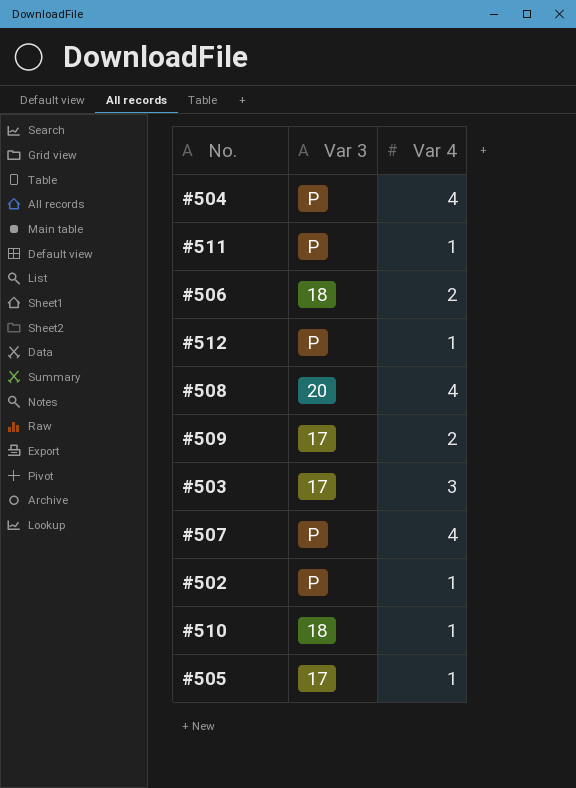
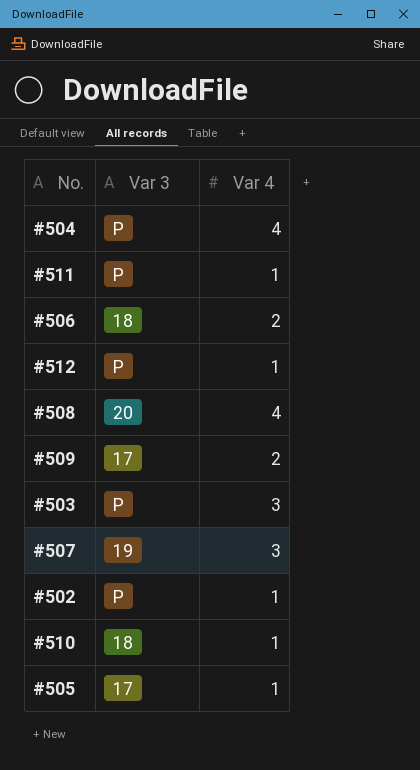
#503 | Var 3: 17 -> P
#507 | Var 3: P -> 19
#507 | Var 4: 4 -> 3

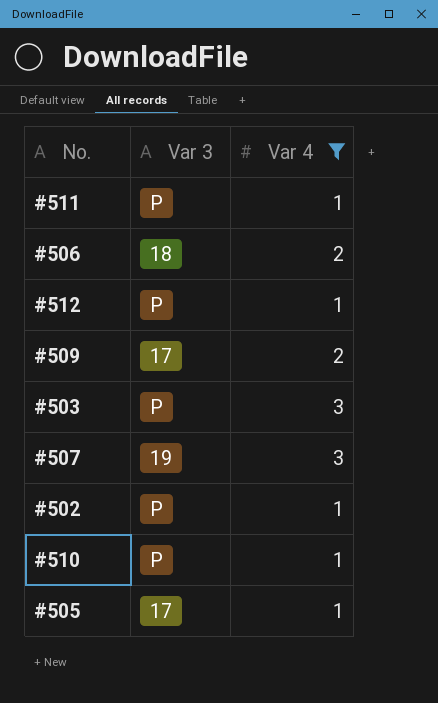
filter: none -> Var 4 != 4
#510 | Var 3: 18 -> P

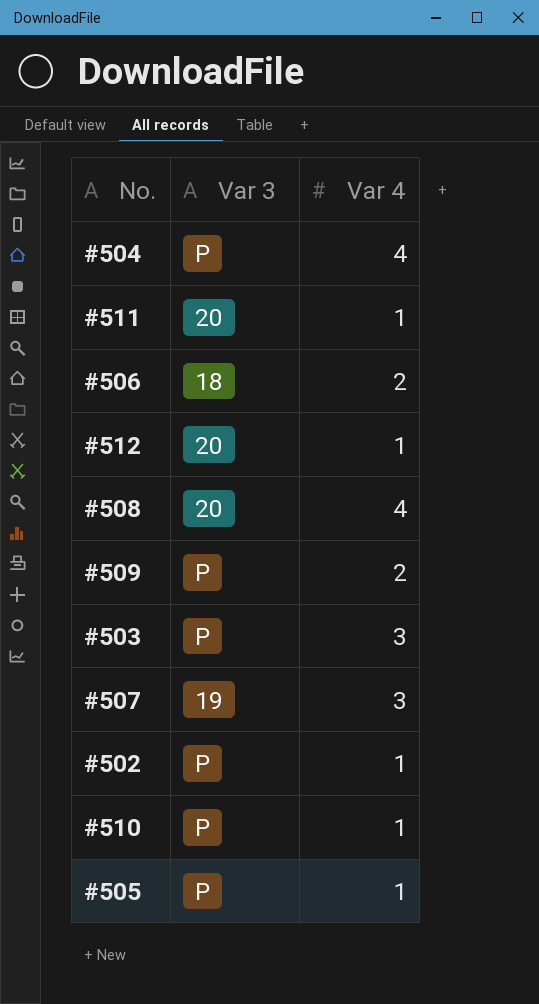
filter: Var 4 != 4 -> none
#511 | Var 3: P -> 20
#512 | Var 3: P -> 20
#509 | Var 3: 17 -> P
#505 | Var 3: 17 -> P

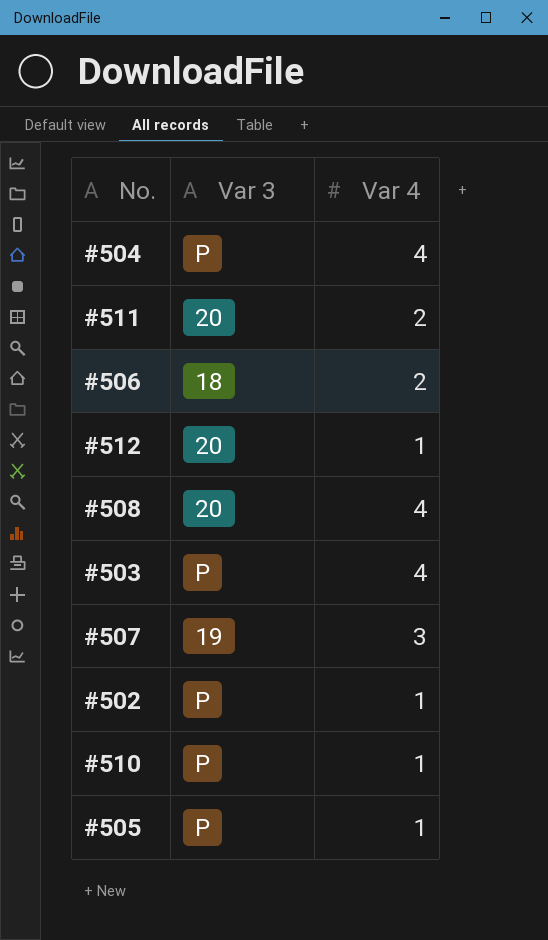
row #509: P | 2 -> none
#511 | Var 4: 1 -> 2
#503 | Var 4: 3 -> 4

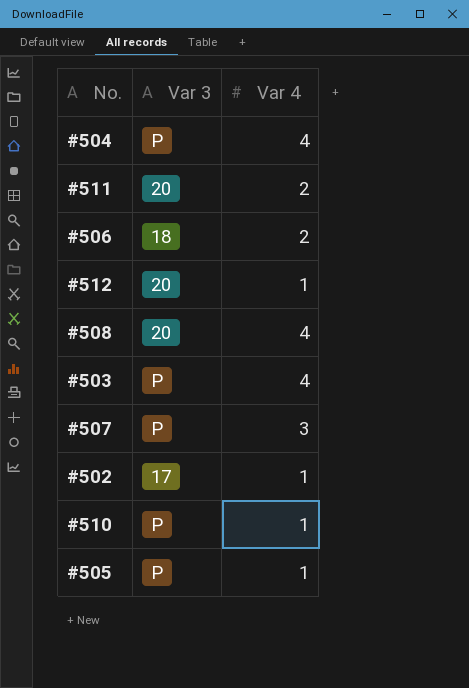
#507 | Var 3: 19 -> P
#502 | Var 3: P -> 17

